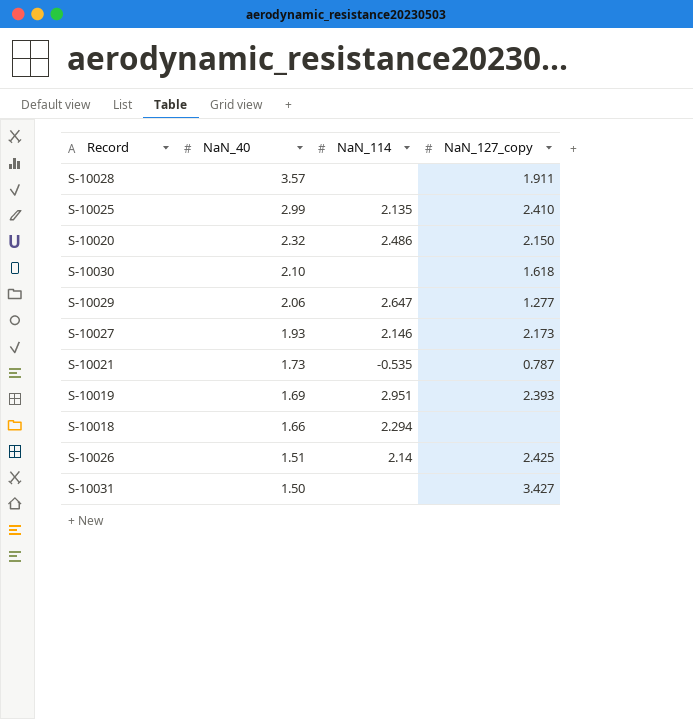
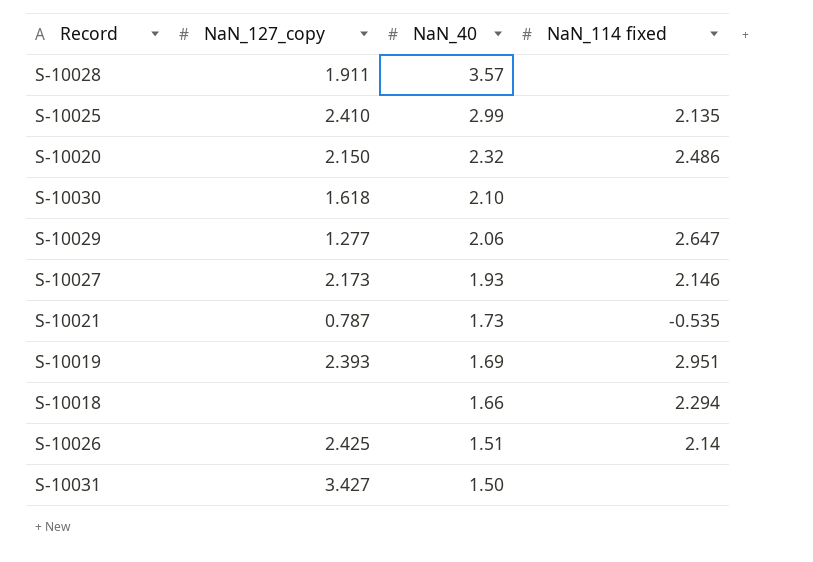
column NaN_127_copy | position: 4 -> 2
column name: NaN_114 -> NaN_114 fixed

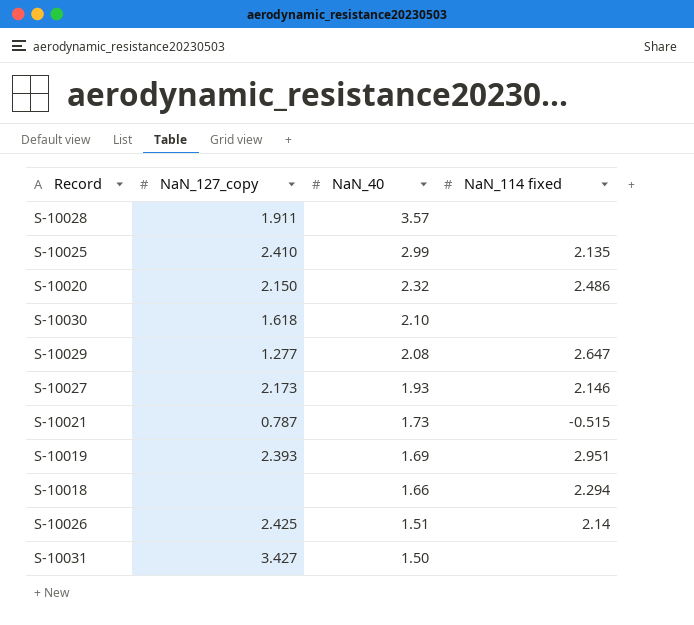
S-10029 | NaN_40: 2.06 -> 2.08
S-10021 | NaN_114 fixed: -0.535 -> -0.515

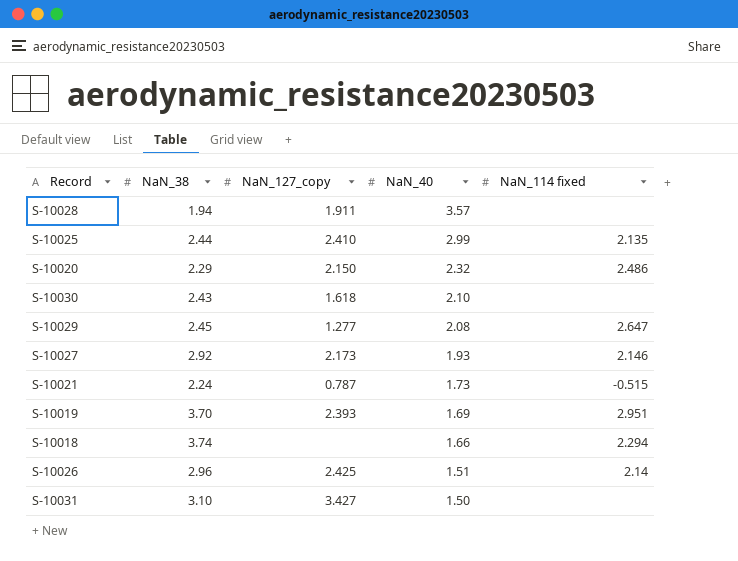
column NaN_38 | position: none -> 2

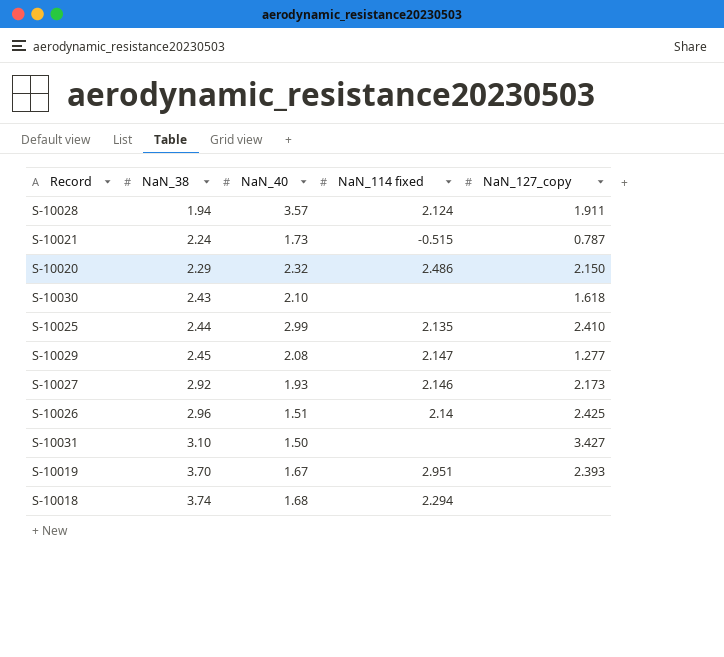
row order: NaN_40 descending -> NaN_38 ascending
column NaN_127_copy | position: 3 -> 5
S-10028 | NaN_114 fixed: none -> 2.124
S-10029 | NaN_114 fixed: 2.647 -> 2.147
S-10019 | NaN_40: 1.69 -> 1.67
S-10018 | NaN_40: 1.66 -> 1.68

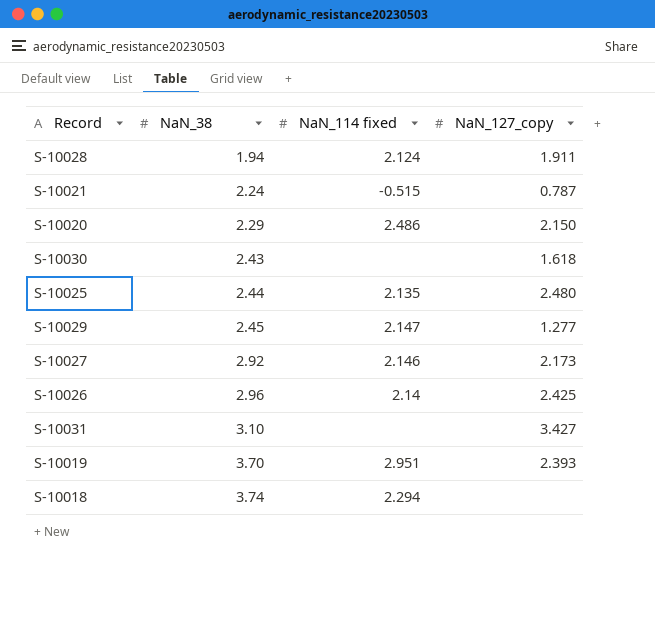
column NaN_40 | position: 3 -> none
S-10025 | NaN_127_copy: 2.410 -> 2.480

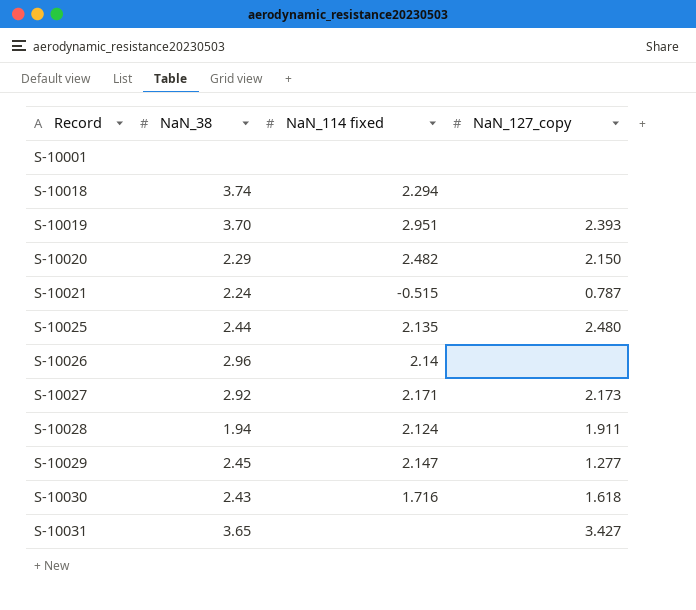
row order: NaN_38 ascending -> Record ascending
row S-10001: none -> none | none | none
S-10020 | NaN_114 fixed: 2.486 -> 2.482
S-10026 | NaN_127_copy: 2.425 -> none
S-10027 | NaN_114 fixed: 2.146 -> 2.171
S-10030 | NaN_114 fixed: none -> 1.716
S-10031 | NaN_38: 3.10 -> 3.65

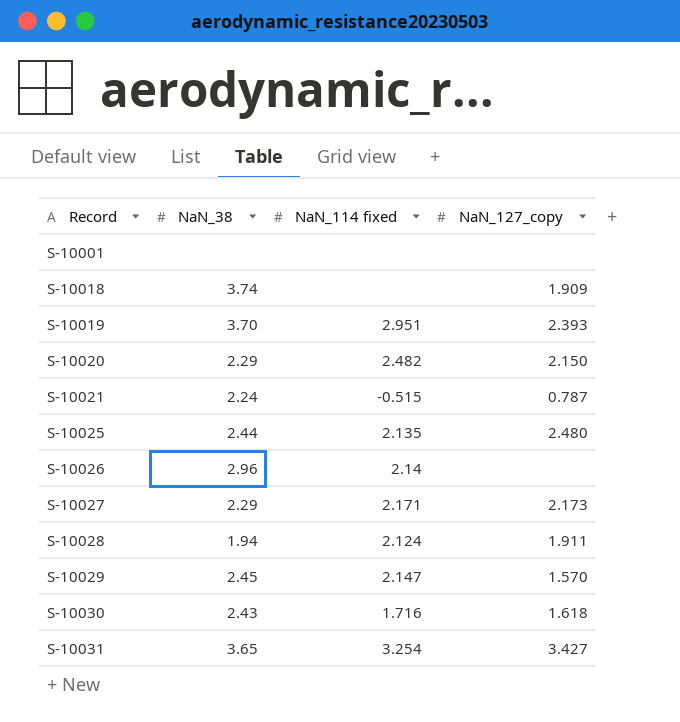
S-10018 | NaN_114 fixed: 2.294 -> none
S-10018 | NaN_127_copy: none -> 1.909
S-10027 | NaN_38: 2.92 -> 2.29
S-10029 | NaN_127_copy: 1.277 -> 1.570
S-10031 | NaN_114 fixed: none -> 3.254

